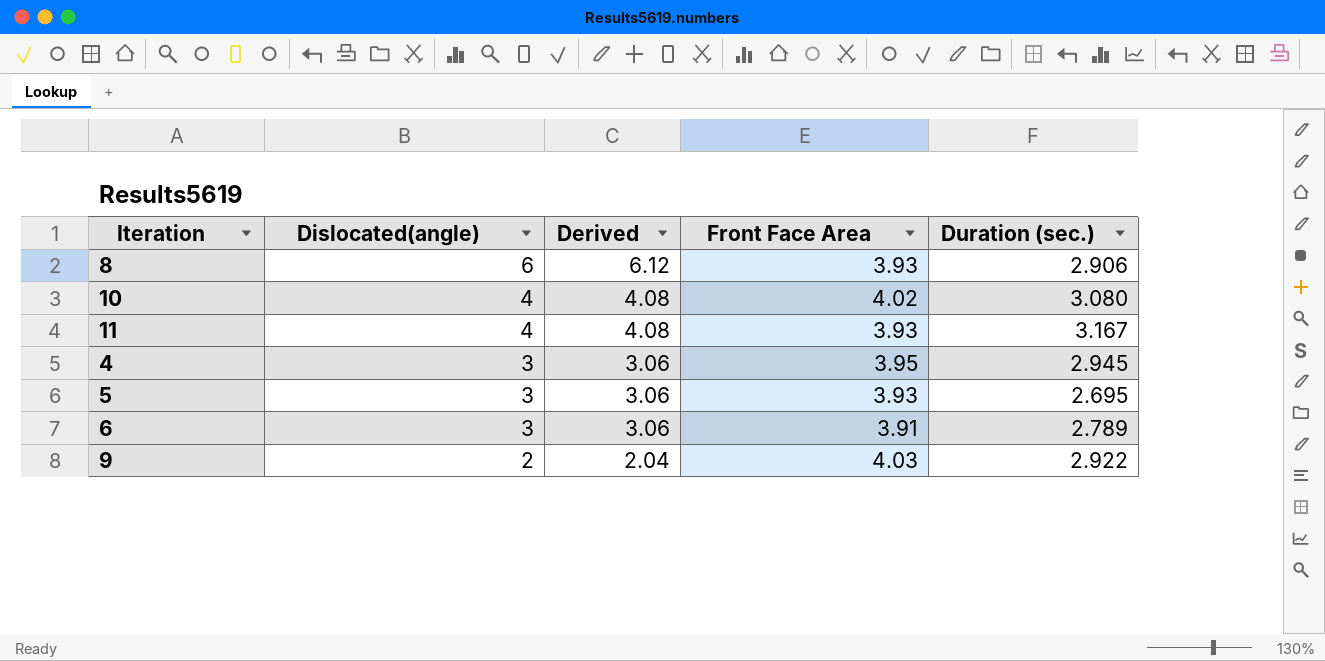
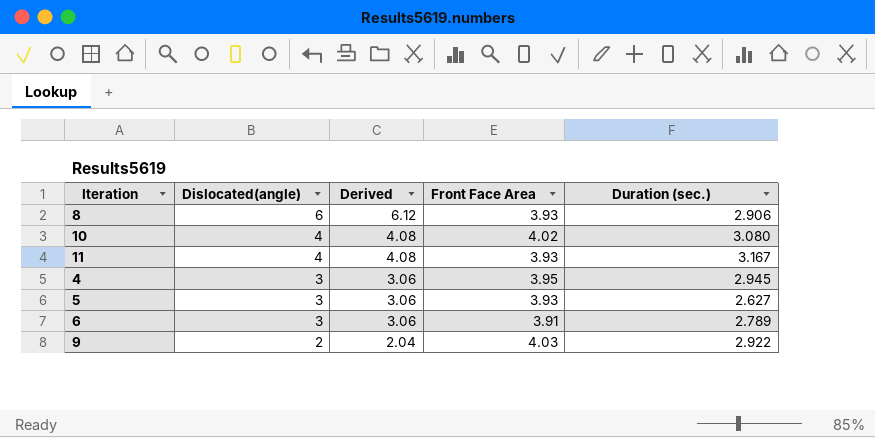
5 | Duration (sec.): 2.695 -> 2.627

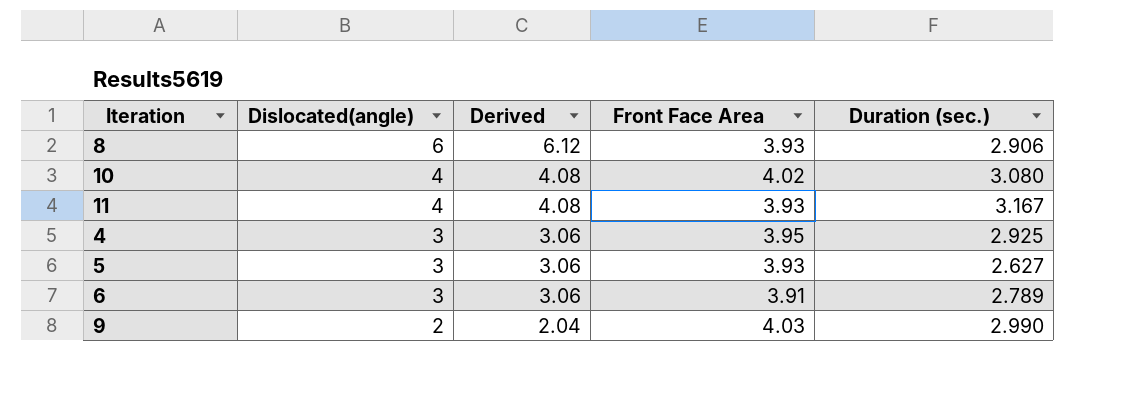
4 | Duration (sec.): 2.945 -> 2.925
9 | Duration (sec.): 2.922 -> 2.990

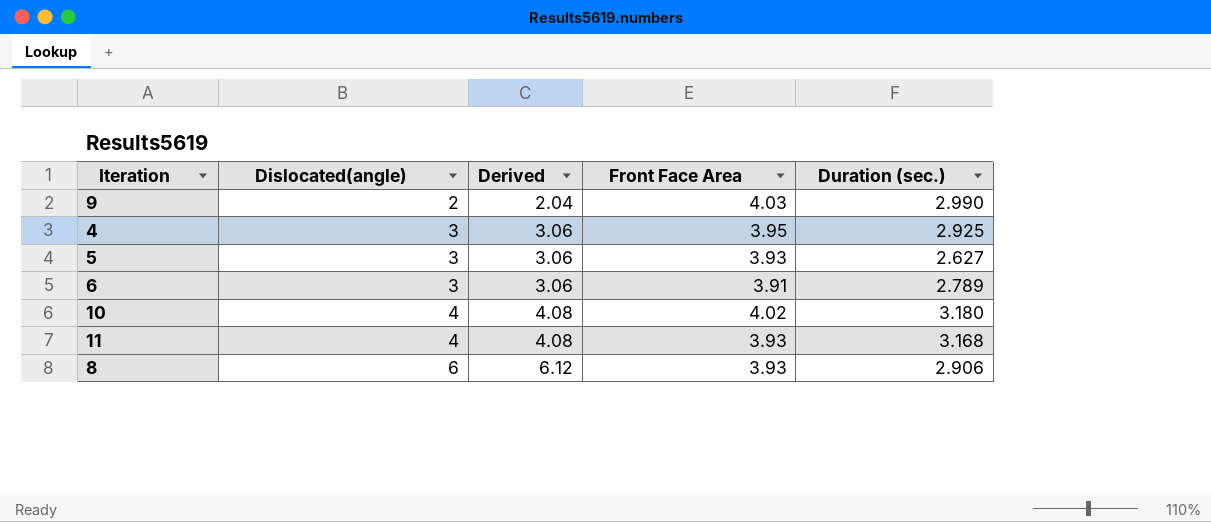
row order: Dislocated(angle) descending -> Dislocated(angle) ascending
10 | Duration (sec.): 3.080 -> 3.180
11 | Duration (sec.): 3.167 -> 3.168

